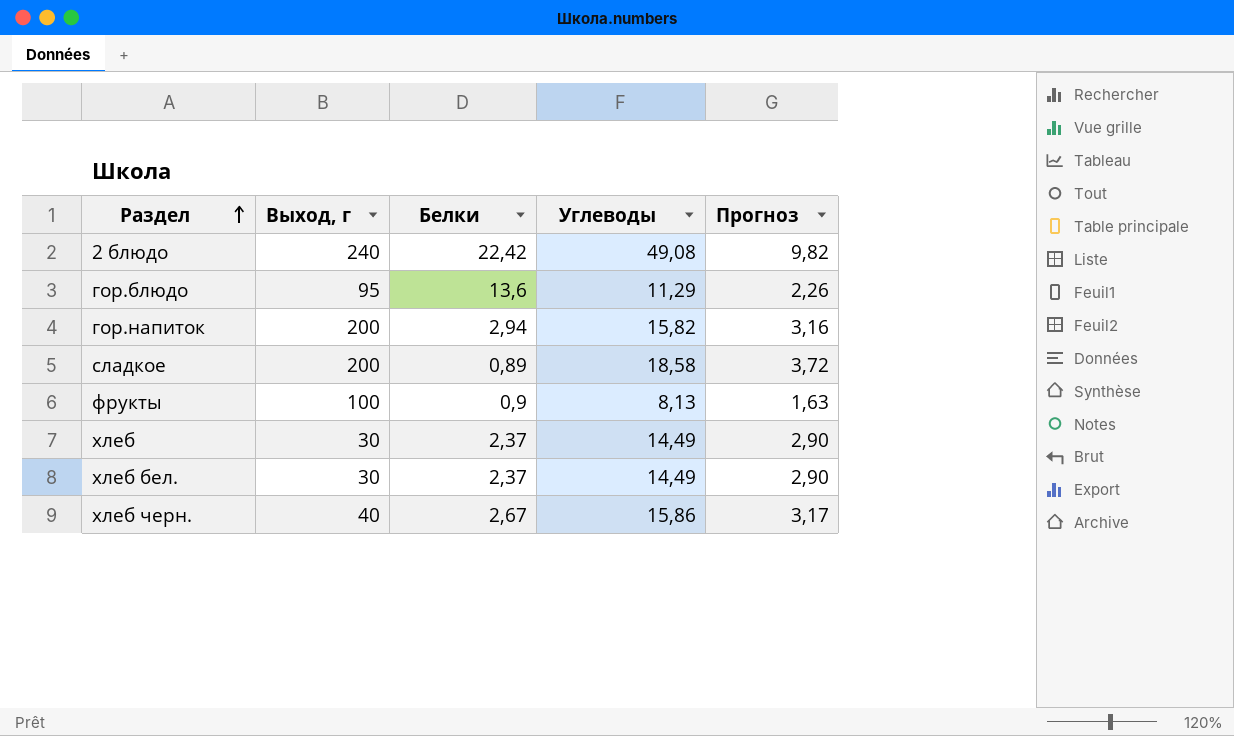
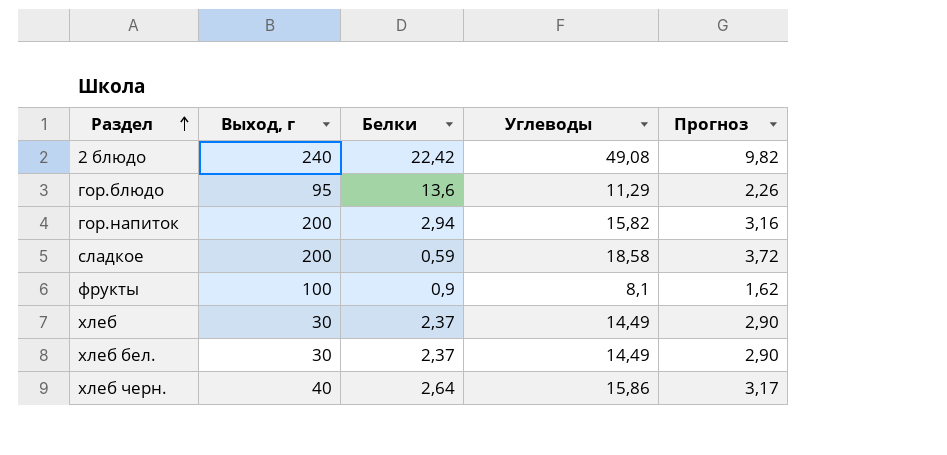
сладкое | Белки: 0,89 -> 0,59
фрукты | Углеводы: 8,13 -> 8,1
фрукты | Прогноз: 1,63 -> 1,62
хлеб черн. | Белки: 2,67 -> 2,64

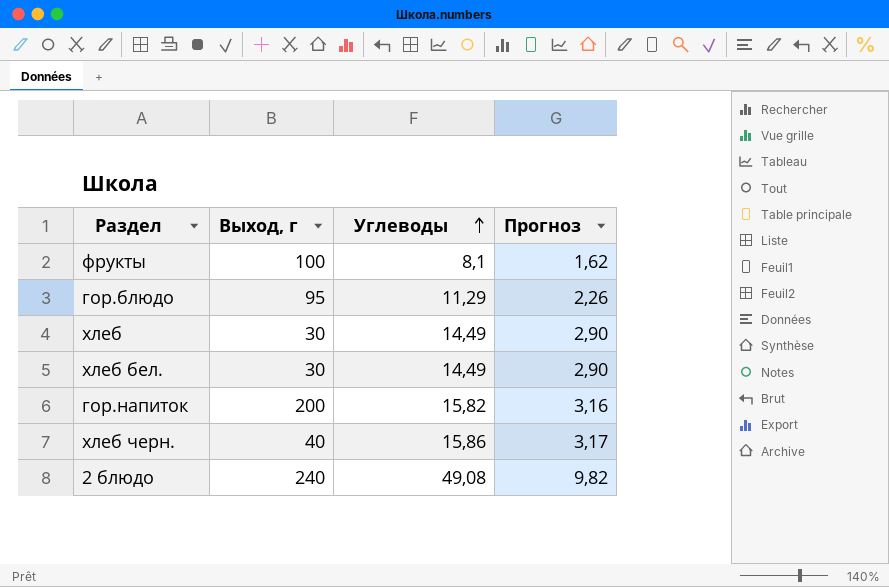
row order: Раздел ascending -> Углеводы ascending
column Белки | position: 3 -> none
row сладкое: 200 | 0,59 | 18,58 | 3,72 -> none

